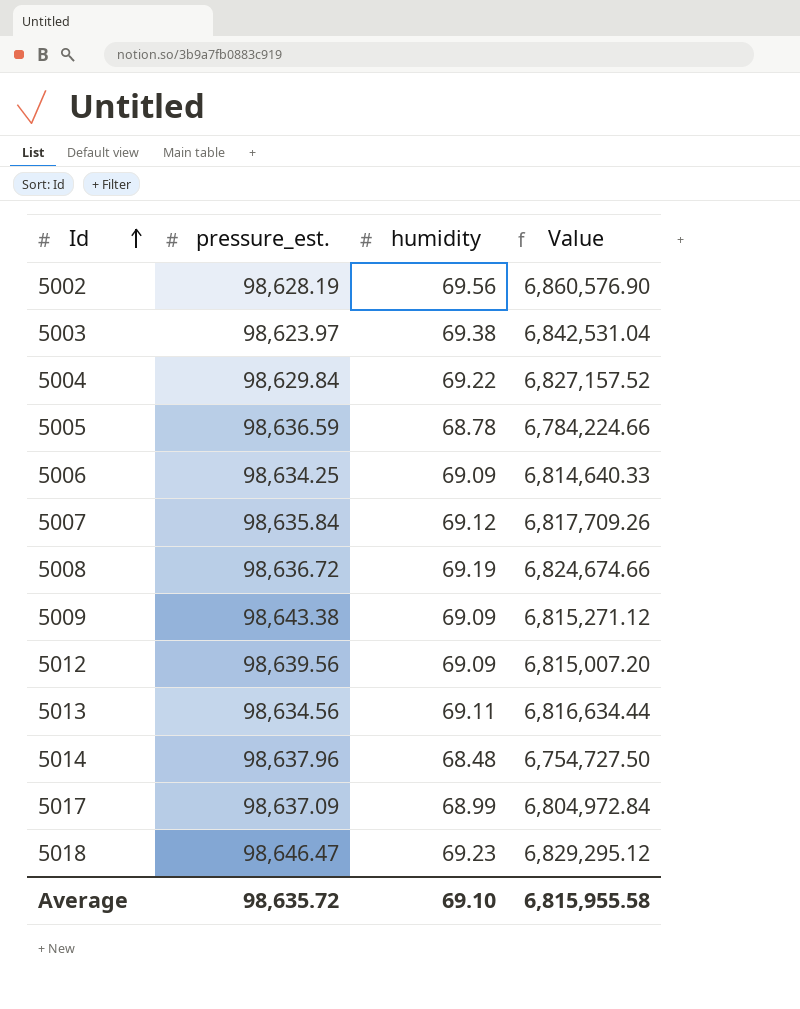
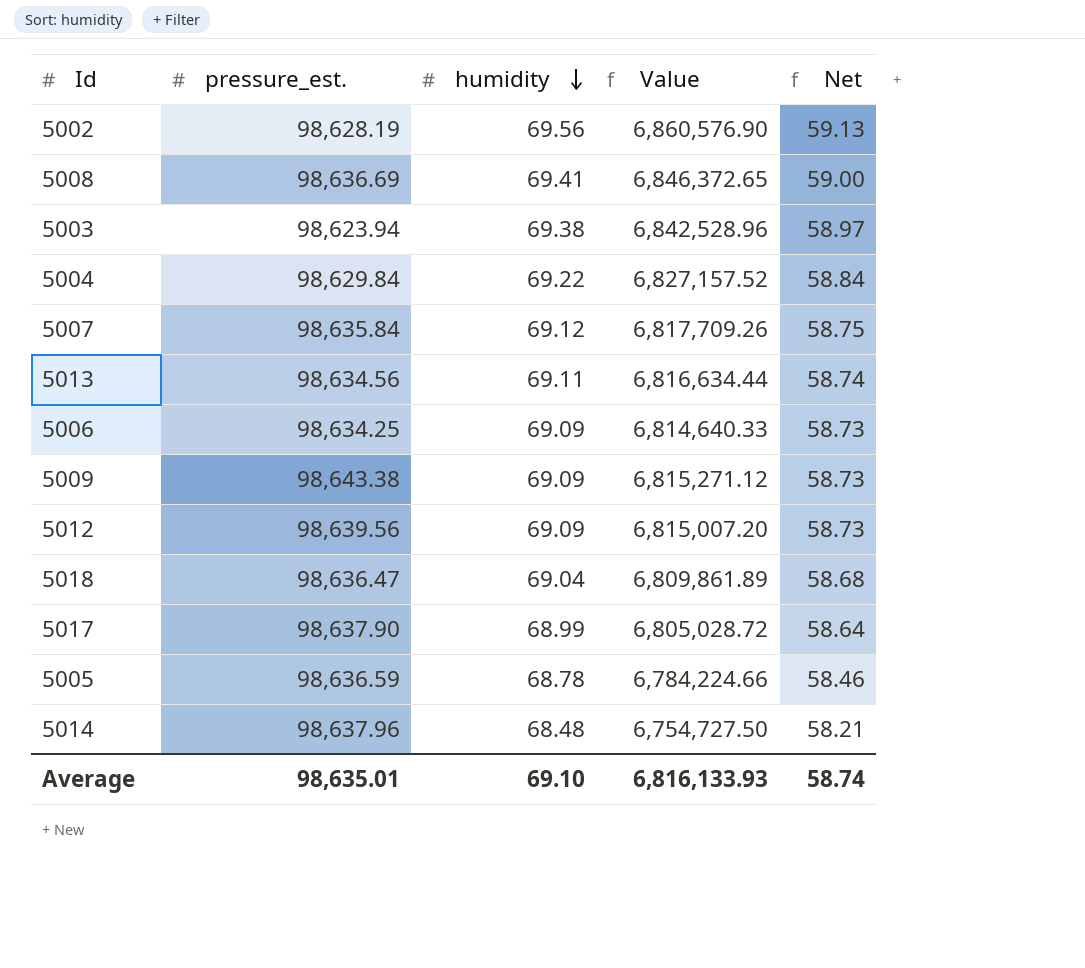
row order: Id ascending -> humidity descending
column Net | formula: none -> [humidity] * 0.85
5008 | pressure_est.: 98,636.72 -> 98,636.69
5008 | humidity: 69.19 -> 69.41
5008 | Value: 6,824,674.66 -> 6,846,372.65
5003 | pressure_est.: 98,623.97 -> 98,623.94
5003 | Value: 6,842,531.04 -> 6,842,528.96
5018 | pressure_est.: 98,646.47 -> 98,636.47
5018 | humidity: 69.23 -> 69.04
5018 | Value: 6,829,295.12 -> 6,809,861.89
5017 | pressure_est.: 98,637.09 -> 98,637.90
5017 | Value: 6,804,972.84 -> 6,805,028.72
Average | pressure_est.: 98,635.72 -> 98,635.01
Average | Value: 6,815,955.58 -> 6,816,133.93

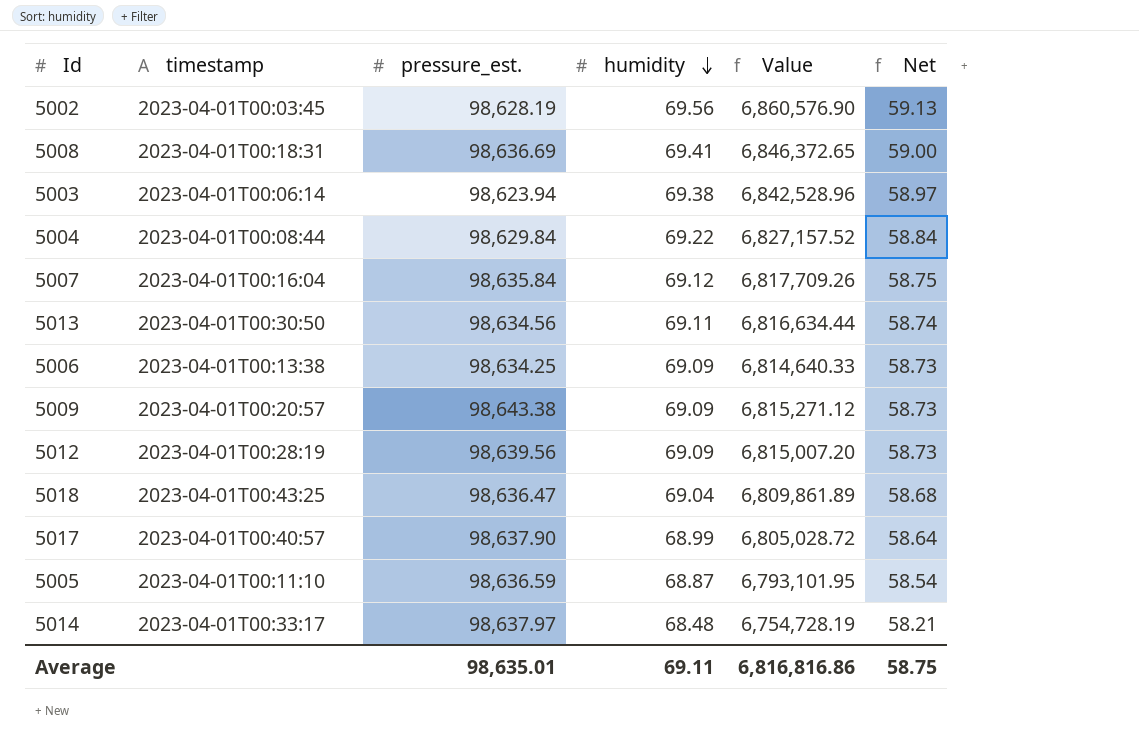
column timestamp | position: none -> 2
5005 | humidity: 68.78 -> 68.87
5005 | Value: 6,784,224.66 -> 6,793,101.95
5005 | Net: 58.46 -> 58.54
5014 | pressure_est.: 98,637.96 -> 98,637.97
5014 | Value: 6,754,727.50 -> 6,754,728.19
Average | humidity: 69.10 -> 69.11
Average | Value: 6,816,133.93 -> 6,816,816.86
Average | Net: 58.74 -> 58.75

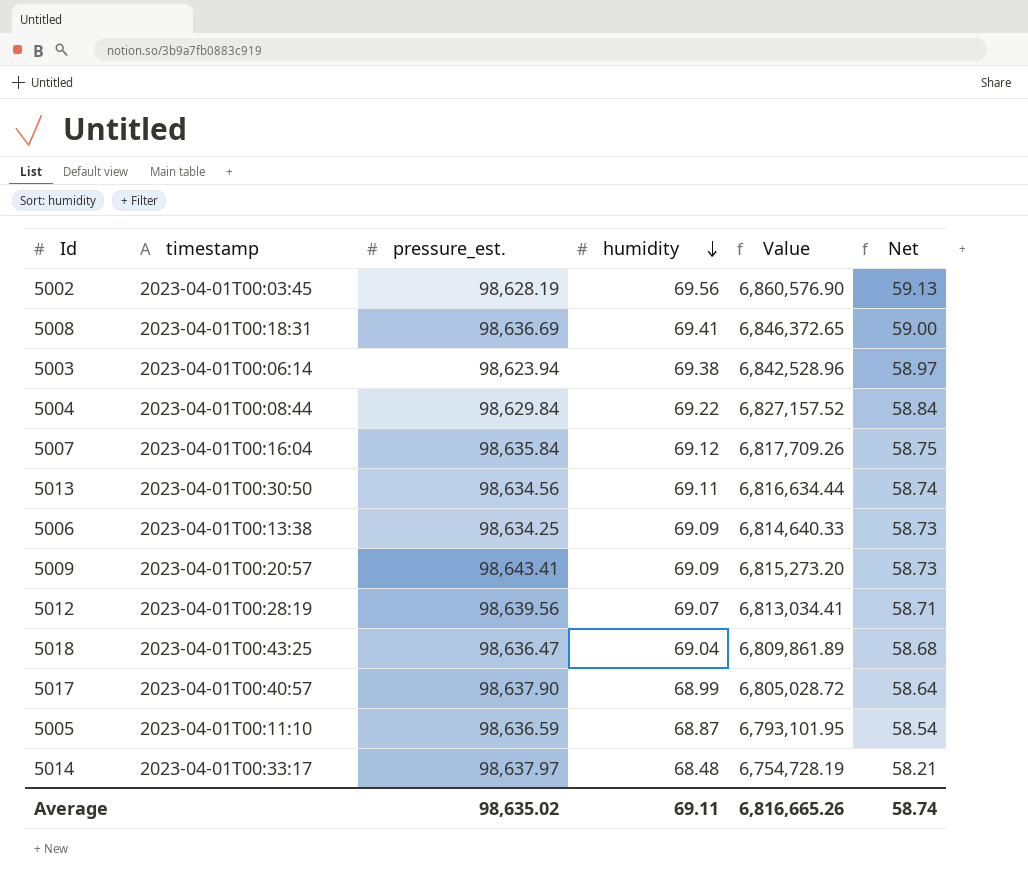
5009 | pressure_est.: 98,643.38 -> 98,643.41
5009 | Value: 6,815,271.12 -> 6,815,273.20
5012 | humidity: 69.09 -> 69.07
5012 | Value: 6,815,007.20 -> 6,813,034.41
5012 | Net: 58.73 -> 58.71
Average | pressure_est.: 98,635.01 -> 98,635.02
Average | Value: 6,816,816.86 -> 6,816,665.26
Average | Net: 58.75 -> 58.74

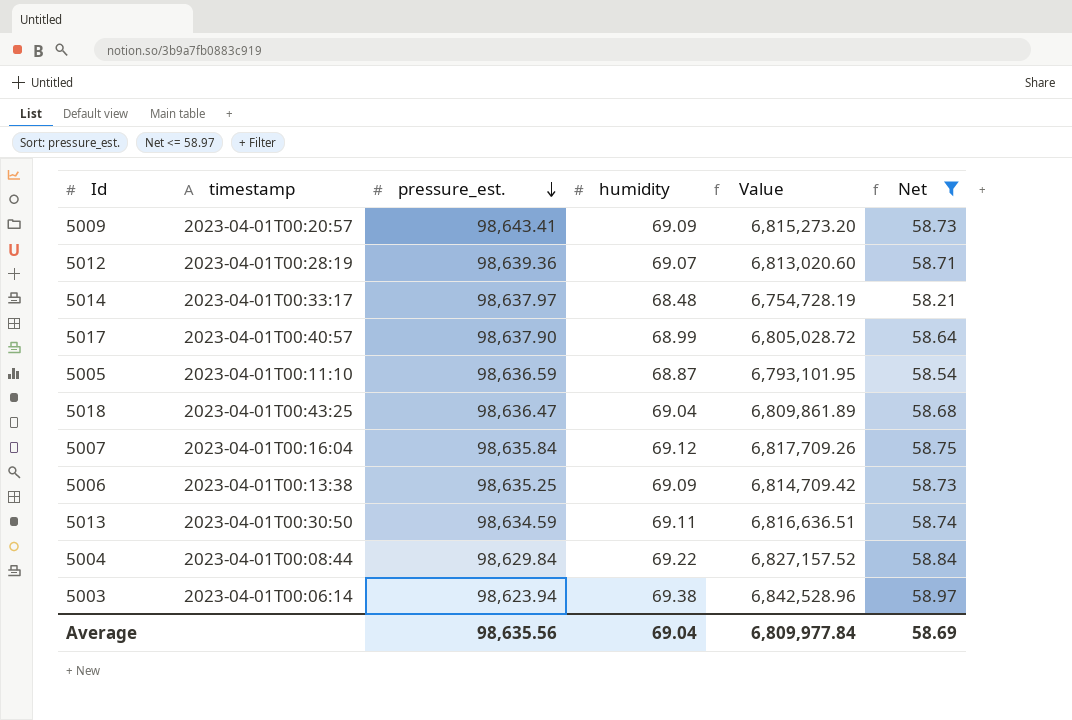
filter: none -> Net <= 58.97
row order: humidity descending -> pressure_est. descending
5012 | pressure_est.: 98,639.56 -> 98,639.36
5012 | Value: 6,813,034.41 -> 6,813,020.60
5006 | pressure_est.: 98,634.25 -> 98,635.25
5006 | Value: 6,814,640.33 -> 6,814,709.42
5013 | pressure_est.: 98,634.56 -> 98,634.59
5013 | Value: 6,816,634.44 -> 6,816,636.51
Average | pressure_est.: 98,635.02 -> 98,635.56
Average | humidity: 69.11 -> 69.04
Average | Value: 6,816,665.26 -> 6,809,977.84
Average | Net: 58.74 -> 58.69

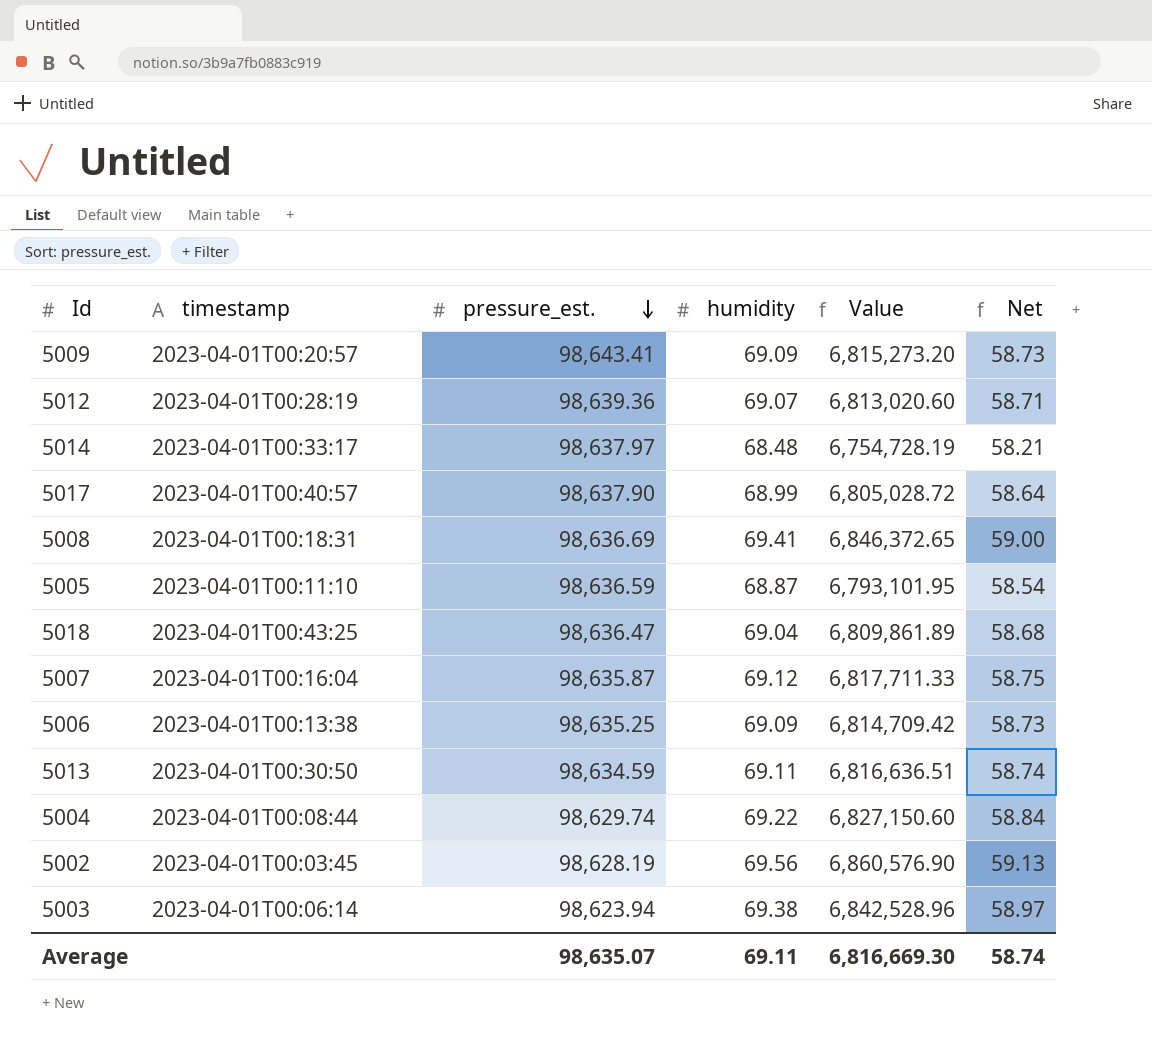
filter: Net <= 58.97 -> none
5007 | pressure_est.: 98,635.84 -> 98,635.87
5007 | Value: 6,817,709.26 -> 6,817,711.33
5004 | pressure_est.: 98,629.84 -> 98,629.74
5004 | Value: 6,827,157.52 -> 6,827,150.60
Average | pressure_est.: 98,635.56 -> 98,635.07
Average | humidity: 69.04 -> 69.11
Average | Value: 6,809,977.84 -> 6,816,669.30
Average | Net: 58.69 -> 58.74

